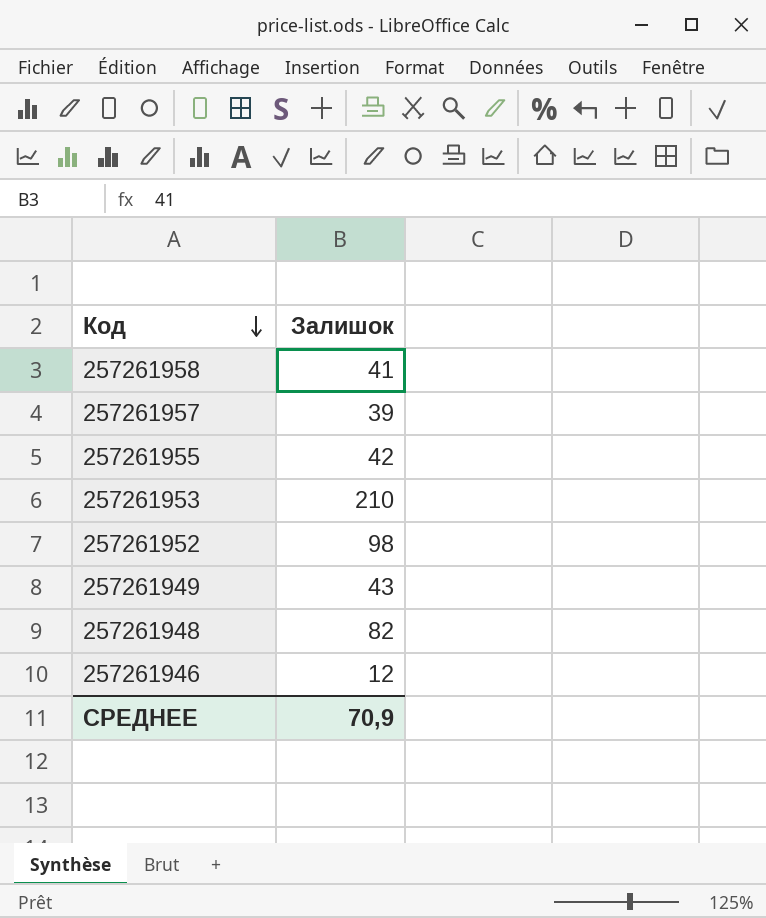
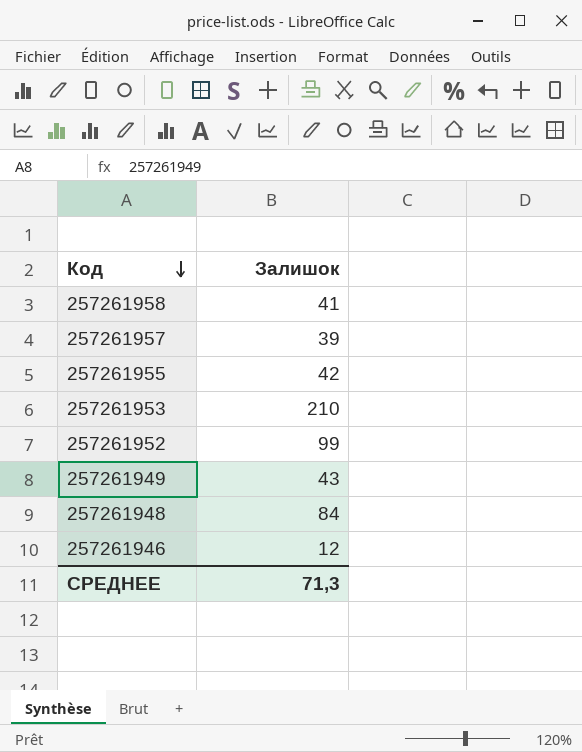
257261952 | Залишок: 98 -> 99
257261948 | Залишок: 82 -> 84
СРЕДНЕЕ | Залишок: 70,9 -> 71,3

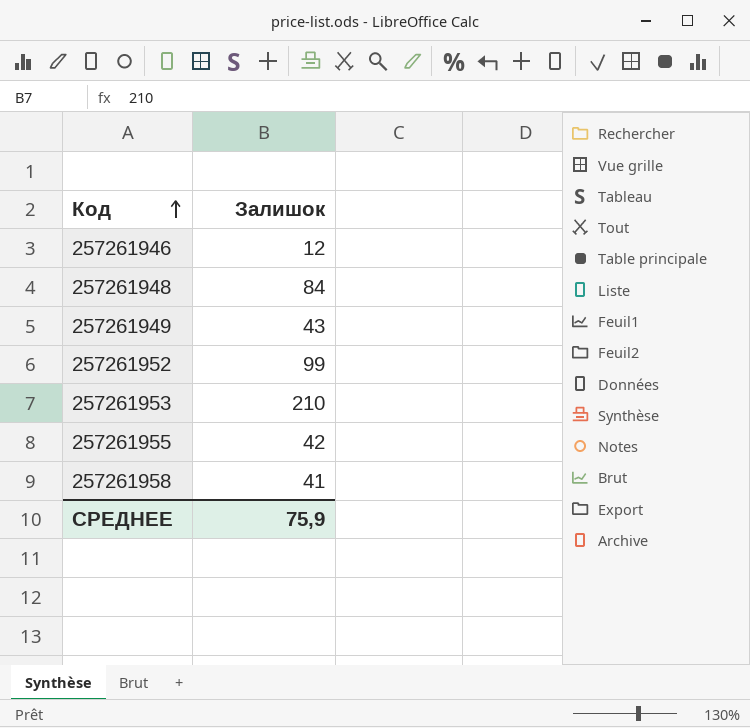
row order: Код descending -> Код ascending
row 257261957: 39 -> none
СРЕДНЕЕ | Залишок: 71,3 -> 75,9

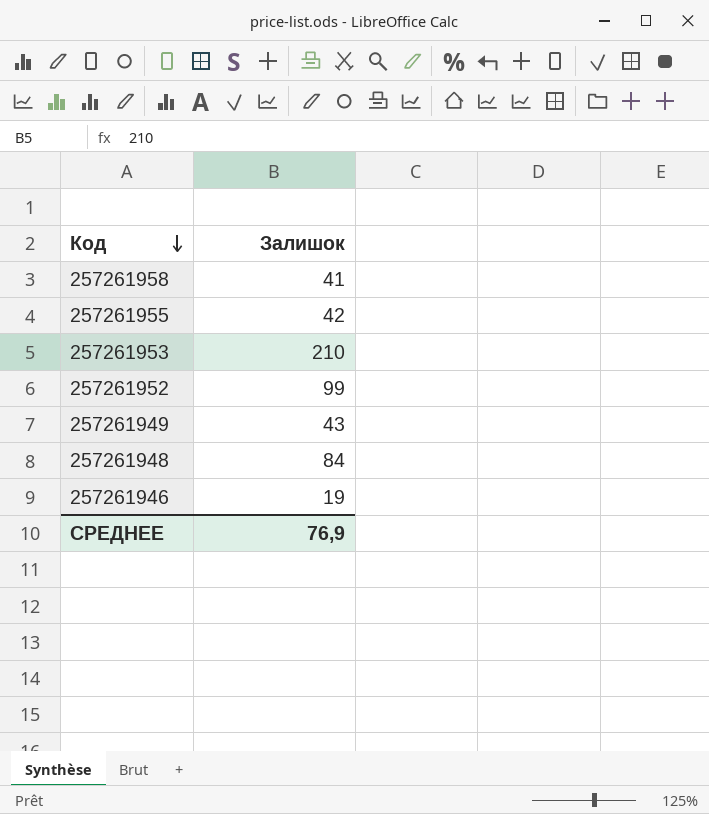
row order: Код ascending -> Код descending
257261946 | Залишок: 12 -> 19
СРЕДНЕЕ | Залишок: 75,9 -> 76,9

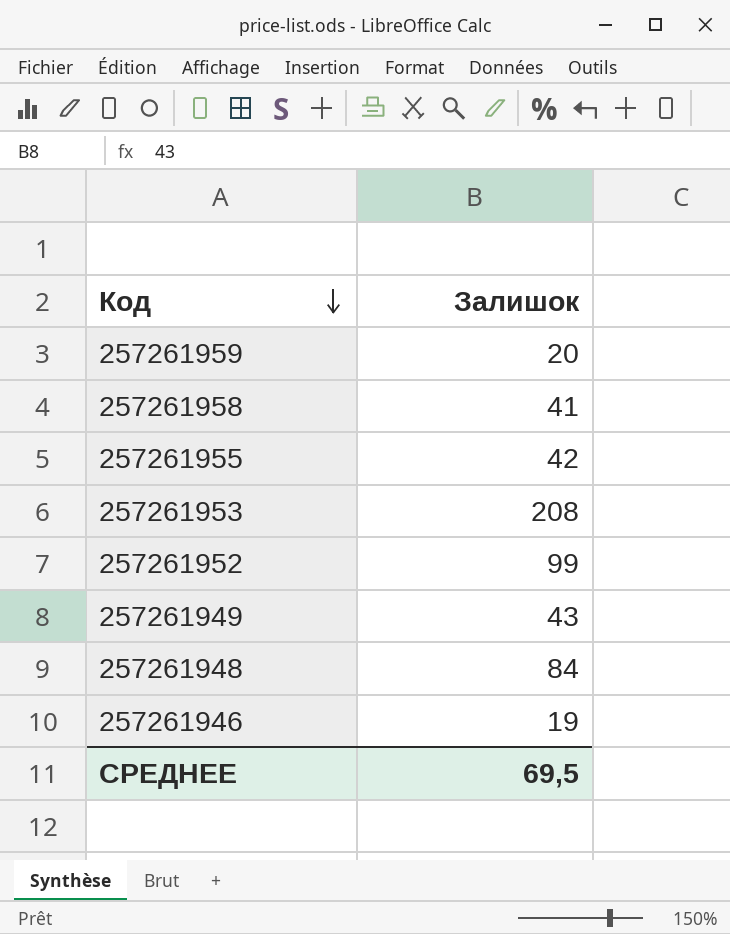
row 257261959: none -> 20
257261953 | Залишок: 210 -> 208
СРЕДНЕЕ | Залишок: 76,9 -> 69,5

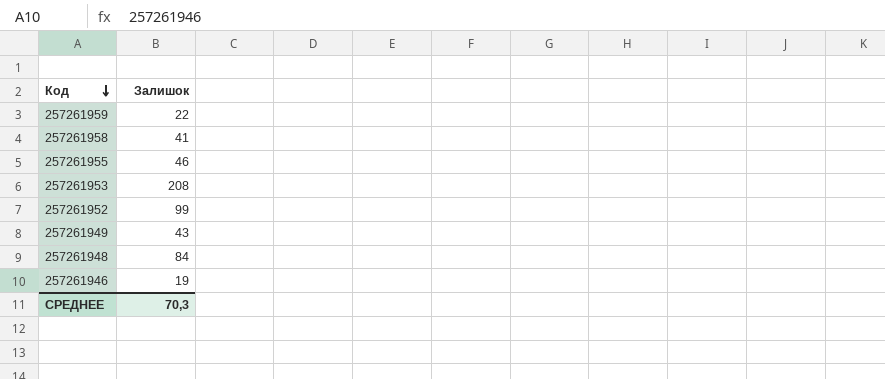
257261959 | Залишок: 20 -> 22
257261955 | Залишок: 42 -> 46
СРЕДНЕЕ | Залишок: 69,5 -> 70,3

